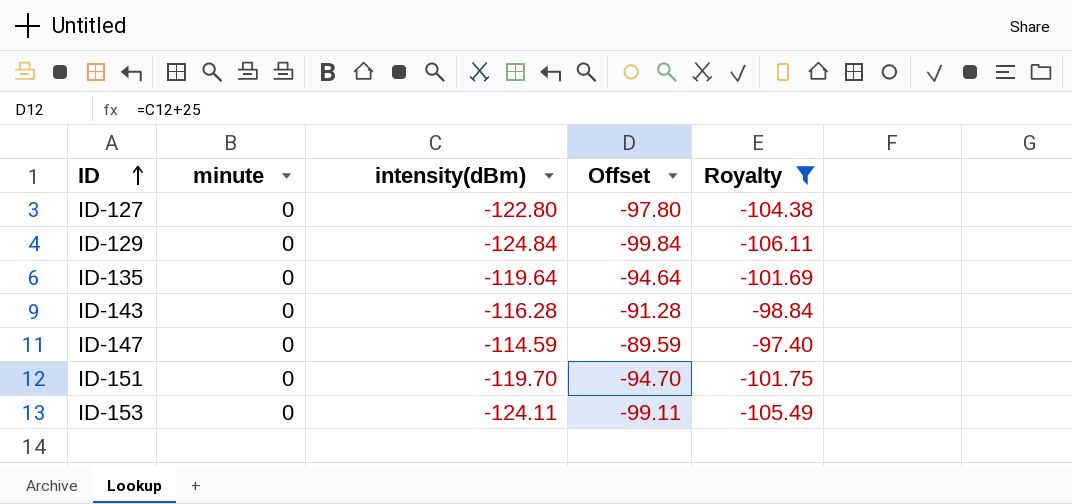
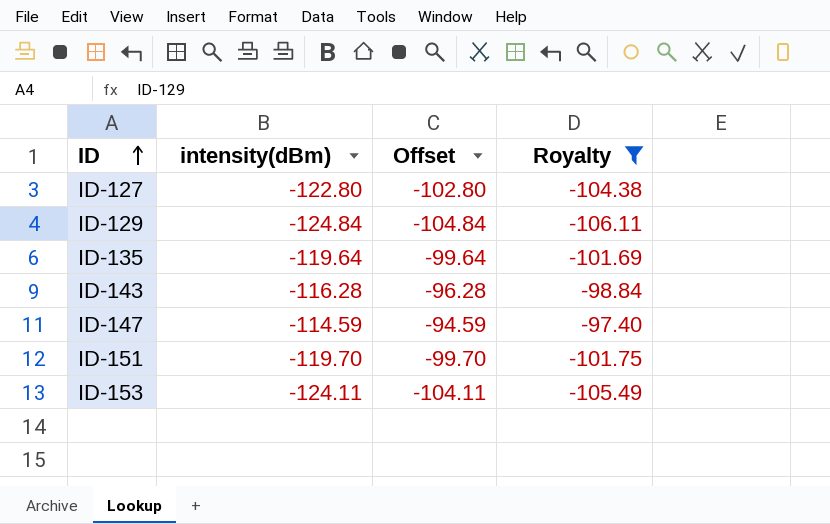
column minute | position: 2 -> none
column Offset | formula: [intensity(dBm)] + 25 -> [intensity(dBm)] + 20

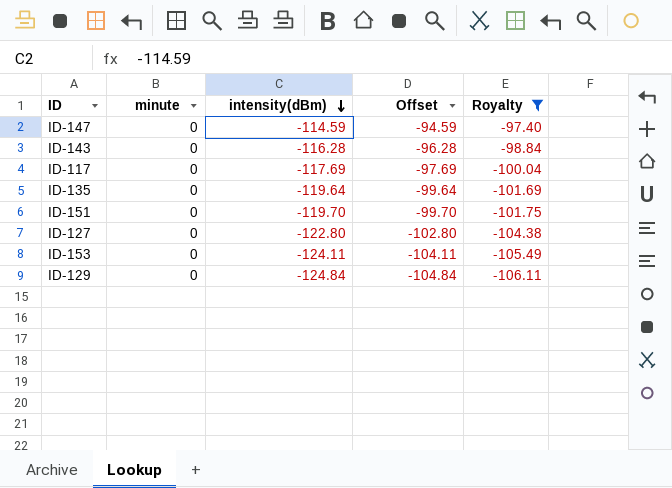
row order: ID ascending -> intensity(dBm) descending
column minute | position: none -> 2
row ID-117: none -> 0 | -117.69 | -97.69 | -100.04

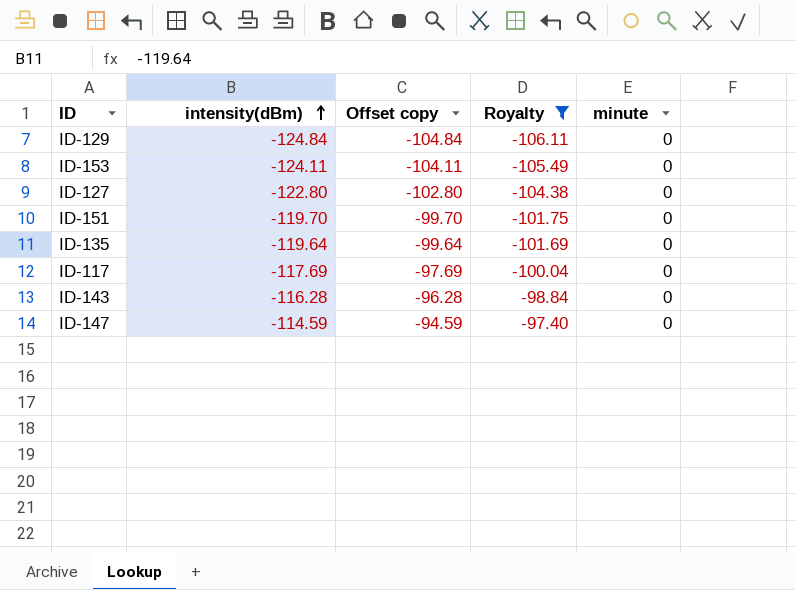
row order: intensity(dBm) descending -> intensity(dBm) ascending
column name: Offset -> Offset copy
column minute | position: 2 -> 5

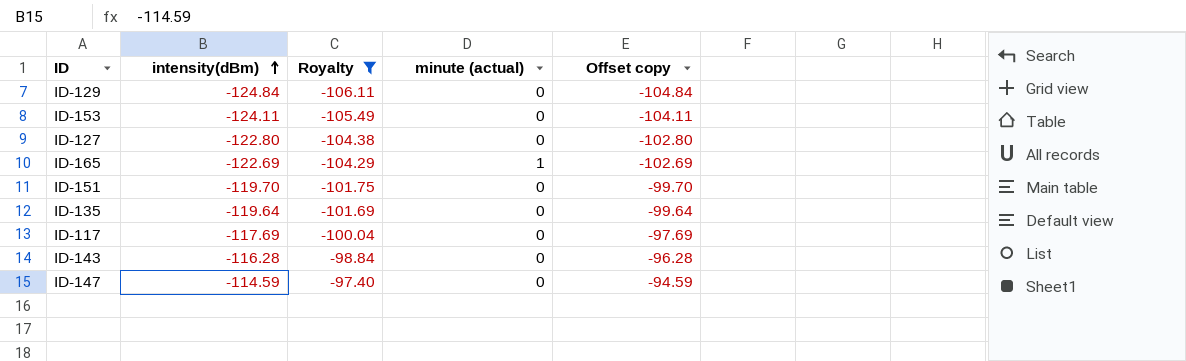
column name: minute -> minute (actual)
column Offset copy | position: 3 -> 5
row ID-165: none -> -122.69 | -104.29 | 1 | -102.69

